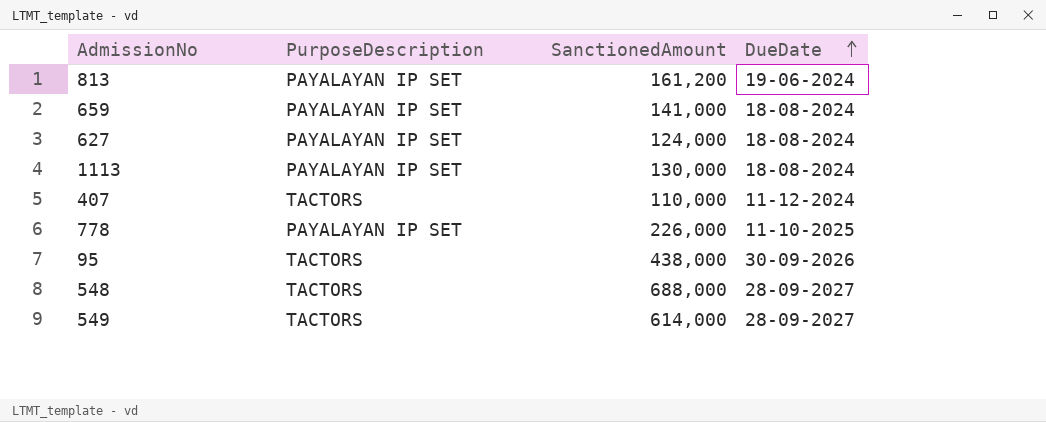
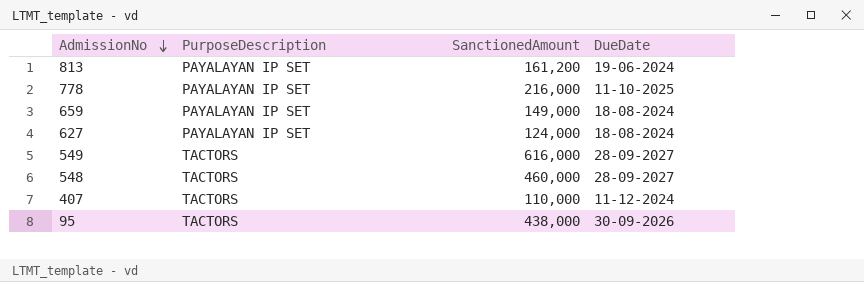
row order: DueDate ascending -> AdmissionNo descending
row 1113: PAYALAYAN IP SET | 130,000 | 18-08-2024 -> none
778 | SanctionedAmount: 226,000 -> 216,000
659 | SanctionedAmount: 141,000 -> 149,000
549 | SanctionedAmount: 614,000 -> 616,000
548 | SanctionedAmount: 688,000 -> 460,000

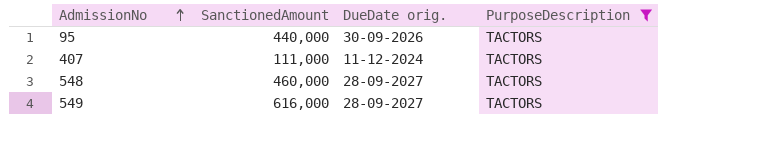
filter: none -> PurposeDescription = TACTORS
row order: AdmissionNo descending -> AdmissionNo ascending
column name: DueDate -> DueDate orig.
column PurposeDescription | position: 2 -> 4
95 | SanctionedAmount: 438,000 -> 440,000
407 | SanctionedAmount: 110,000 -> 111,000

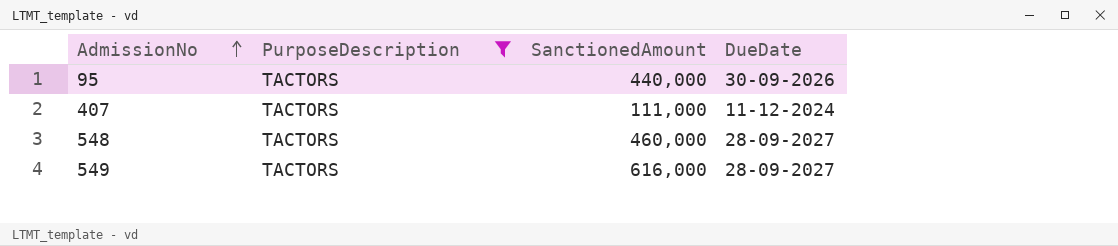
column PurposeDescription | position: 4 -> 2
column name: DueDate orig. -> DueDate

